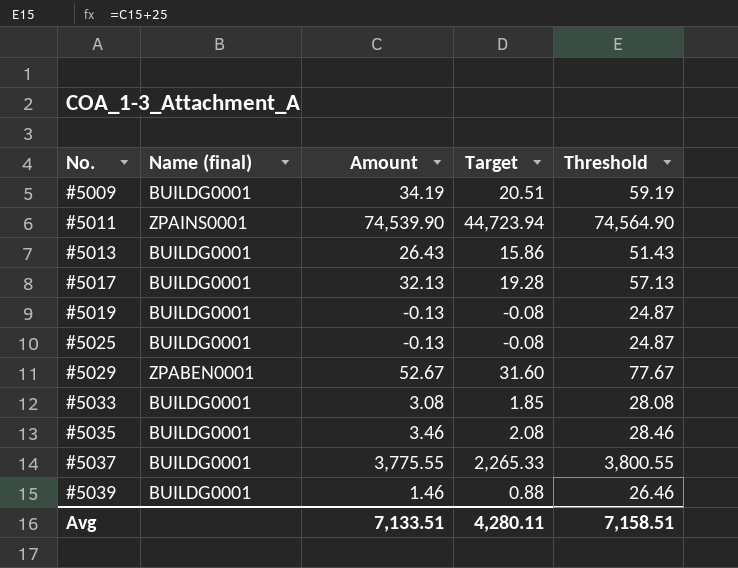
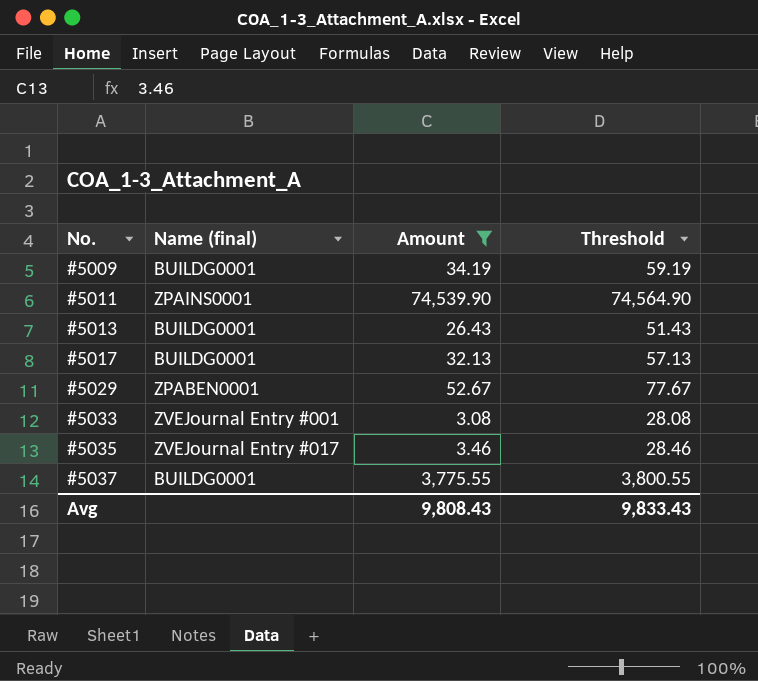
filter: none -> Amount >= 3.08
column Target | formula: [Amount] * 0.6 -> none
#5033 | Name (final): BUILDG0001 -> ZVEJournal Entry #001
#5035 | Name (final): BUILDG0001 -> ZVEJournal Entry #017
Avg | Amount: 7,133.51 -> 9,808.43
Avg | Threshold: 7,158.51 -> 9,833.43

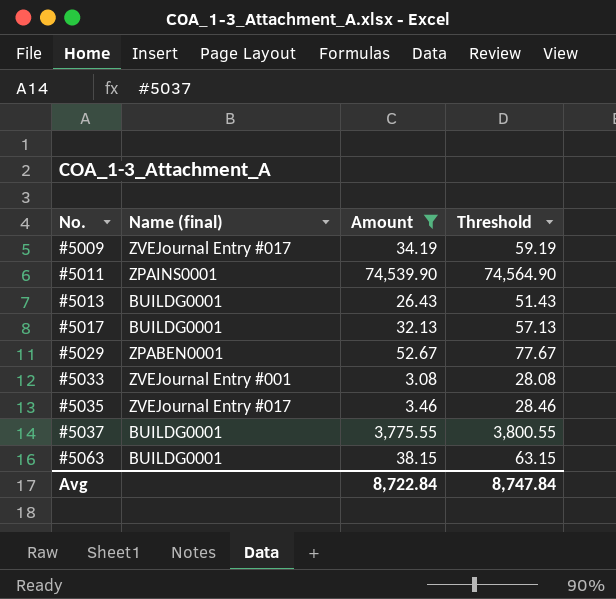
#5009 | Name (final): BUILDG0001 -> ZVEJournal Entry #017
row #5063: none -> BUILDG0001 | 38.15 | 63.15
Avg | Amount: 9,808.43 -> 8,722.84
Avg | Threshold: 9,833.43 -> 8,747.84

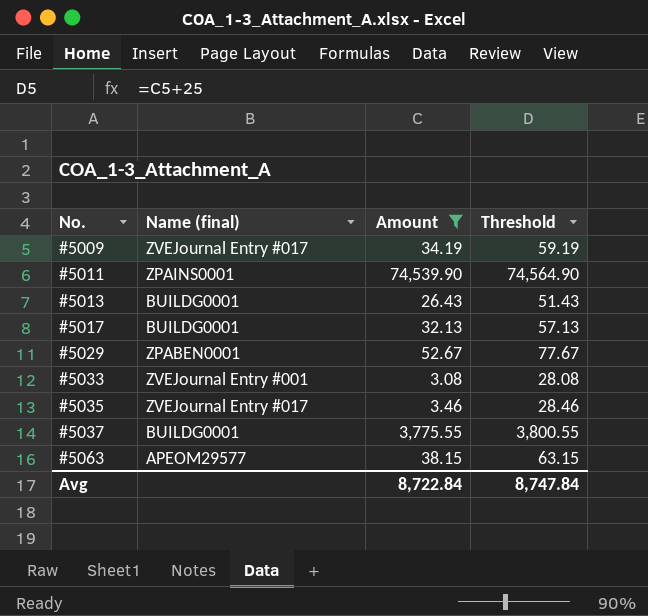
#5063 | Name (final): BUILDG0001 -> APEOM29577

